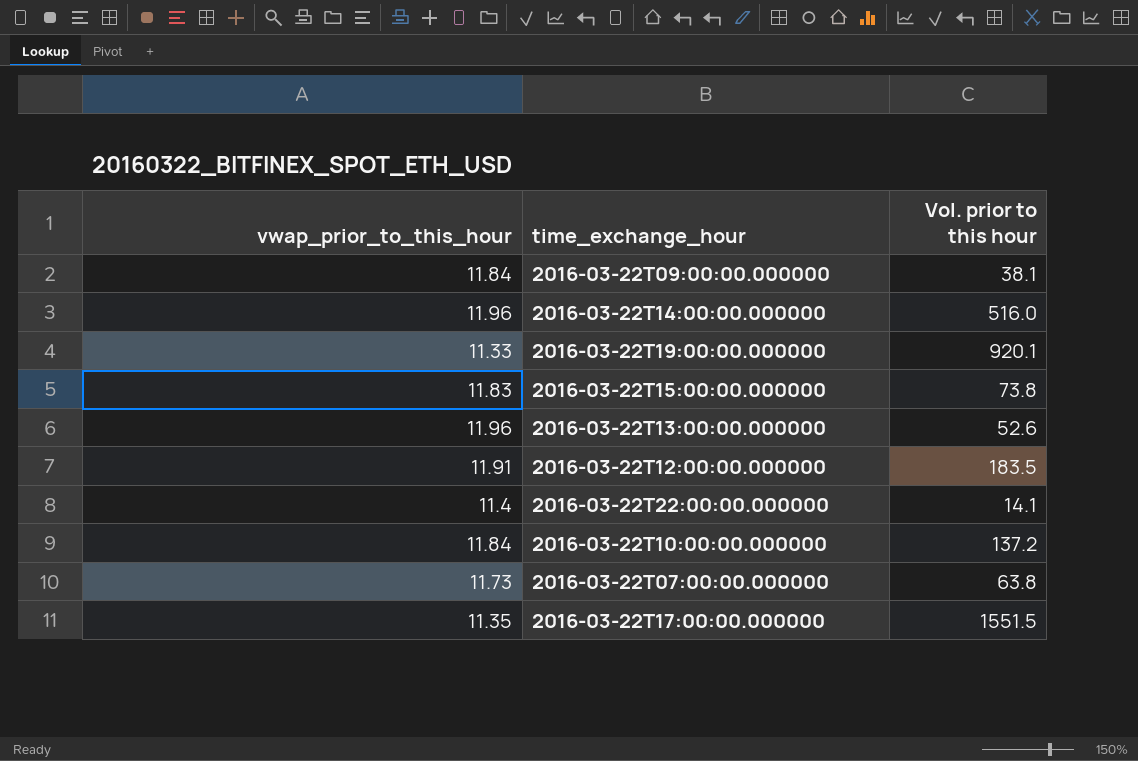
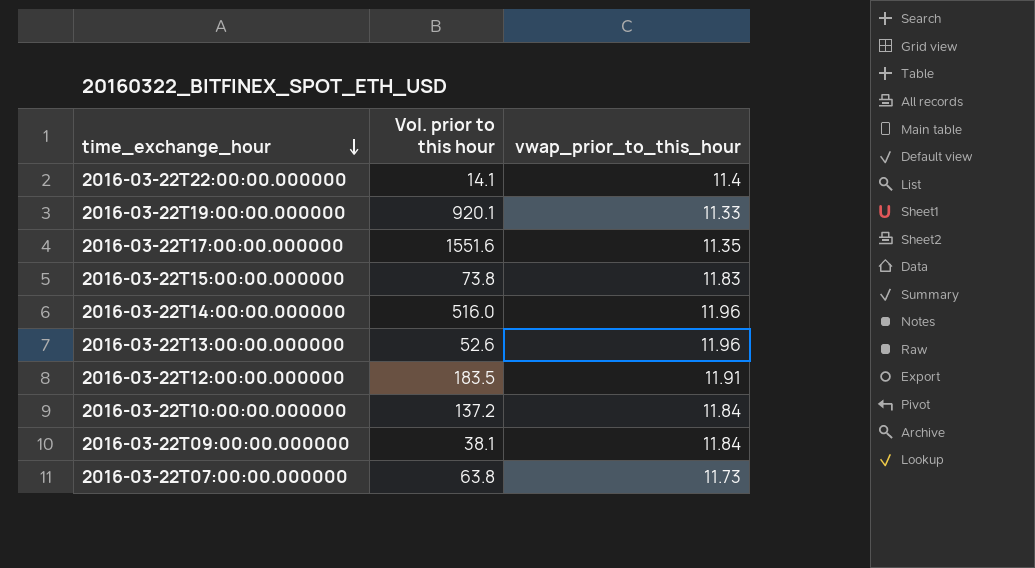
row order: none -> time_exchange_hour descending
column vwap_prior_to_this_hour | position: 1 -> 3
2016-03-22T17:00:00.000000 | Vol. prior to this hour: 1551.5 -> 1551.6

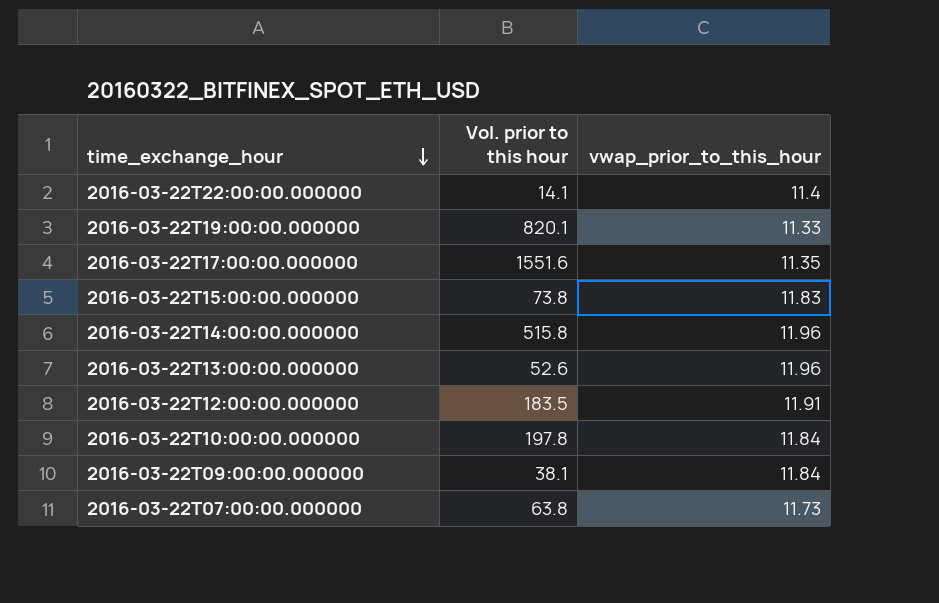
2016-03-22T19:00:00.000000 | Vol. prior to this hour: 920.1 -> 820.1
2016-03-22T14:00:00.000000 | Vol. prior to this hour: 516.0 -> 515.8
2016-03-22T10:00:00.000000 | Vol. prior to this hour: 137.2 -> 197.8

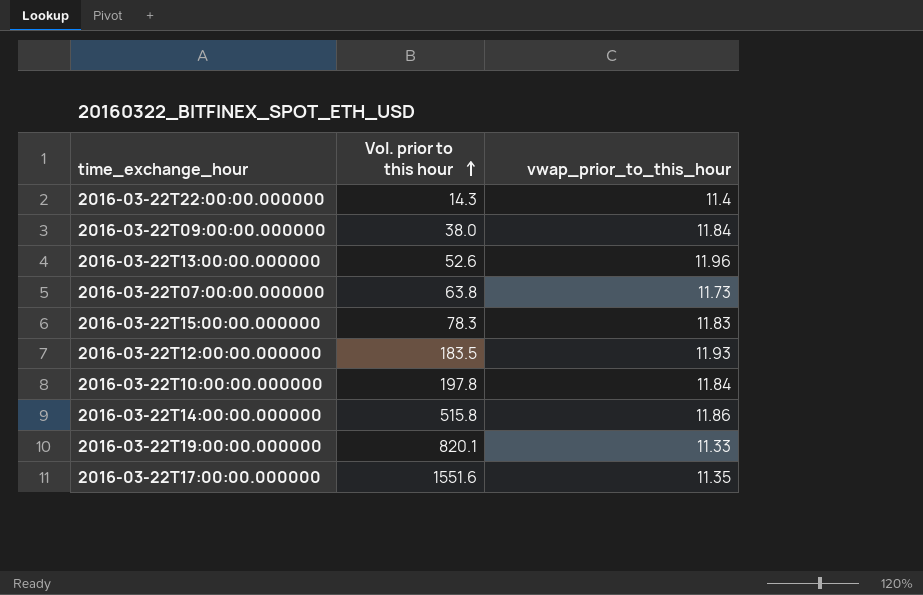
row order: time_exchange_hour descending -> Vol. prior to this hour ascending
2016-03-22T22:00:00.000000 | Vol. prior to this hour: 14.1 -> 14.3
2016-03-22T09:00:00.000000 | Vol. prior to this hour: 38.1 -> 38.0
2016-03-22T15:00:00.000000 | Vol. prior to this hour: 73.8 -> 78.3
2016-03-22T12:00:00.000000 | vwap_prior_to_this_hour: 11.91 -> 11.93
2016-03-22T14:00:00.000000 | vwap_prior_to_this_hour: 11.96 -> 11.86

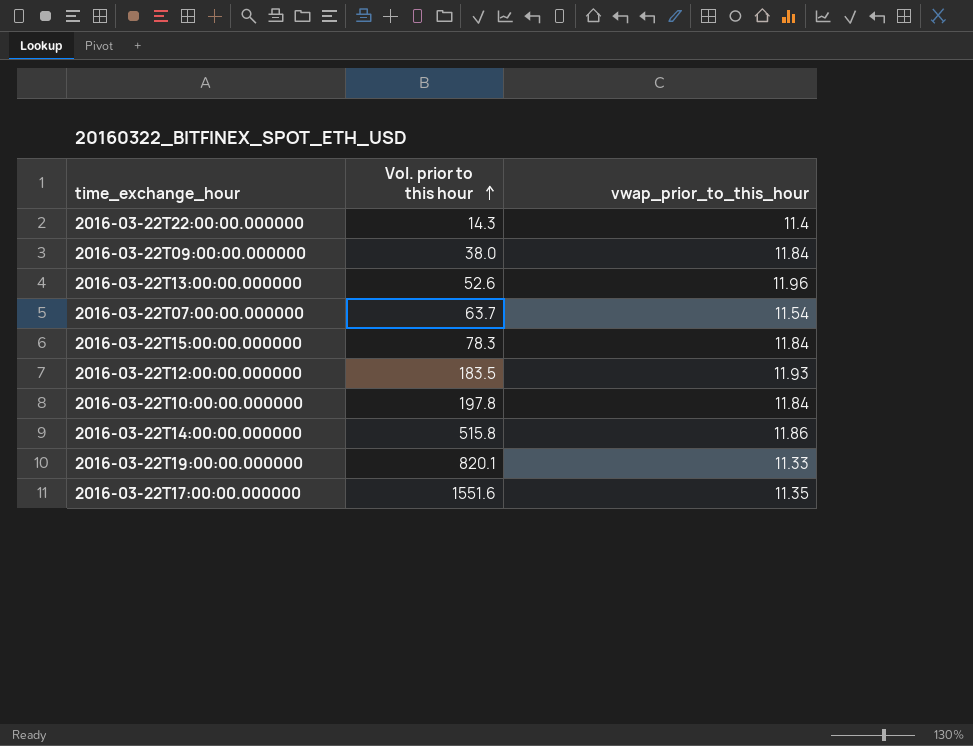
2016-03-22T07:00:00.000000 | Vol. prior to this hour: 63.8 -> 63.7
2016-03-22T07:00:00.000000 | vwap_prior_to_this_hour: 11.73 -> 11.54
2016-03-22T15:00:00.000000 | vwap_prior_to_this_hour: 11.83 -> 11.84

